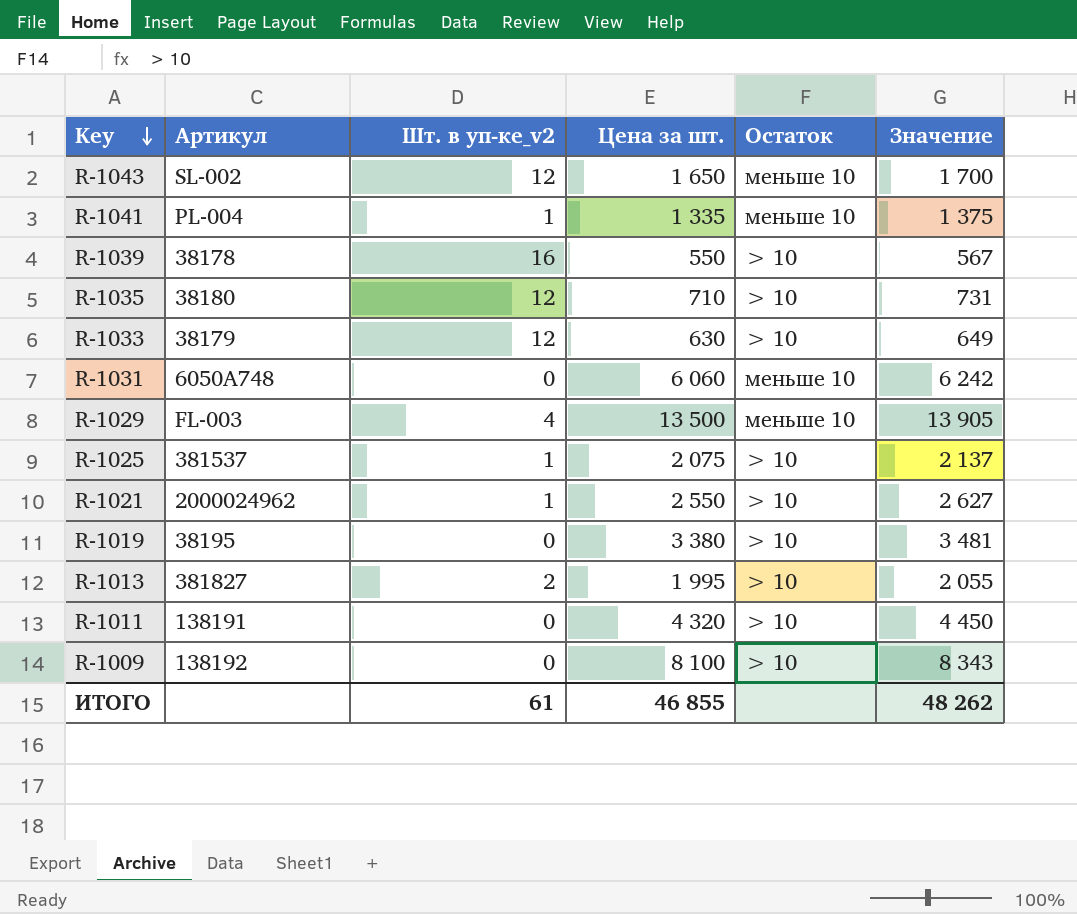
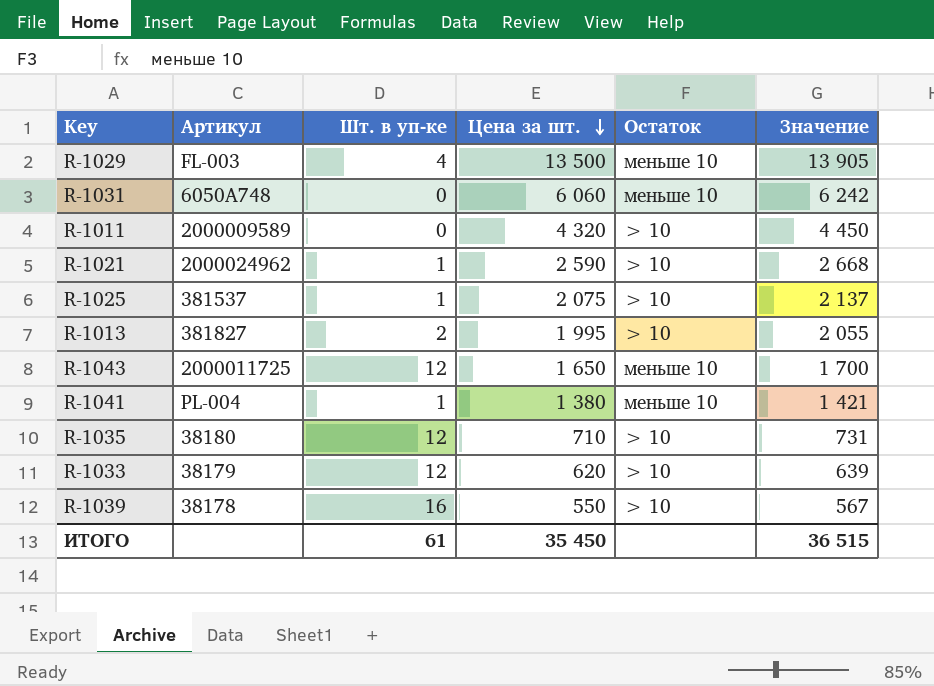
row order: Key descending -> Цена за шт. descending
column name: Шт. в уп-ке_v2 -> Шт. в уп-ке
row R-1019: 38195 | 0 | 3 380 | > 10 | 3 481 -> none
row R-1009: 138192 | 0 | 8 100 | > 10 | 8 343 -> none
R-1011 | Артикул: 138191 -> 2000009589
R-1021 | Цена за шт.: 2 550 -> 2 590
R-1021 | Значение: 2 627 -> 2 668
R-1043 | Артикул: SL-002 -> 2000011725
R-1041 | Цена за шт.: 1 335 -> 1 380
R-1041 | Значение: 1 375 -> 1 421
R-1033 | Цена за шт.: 630 -> 620
R-1033 | Значение: 649 -> 639
ИТОГО | Цена за шт.: 46 855 -> 35 450
ИТОГО | Значение: 48 262 -> 36 515

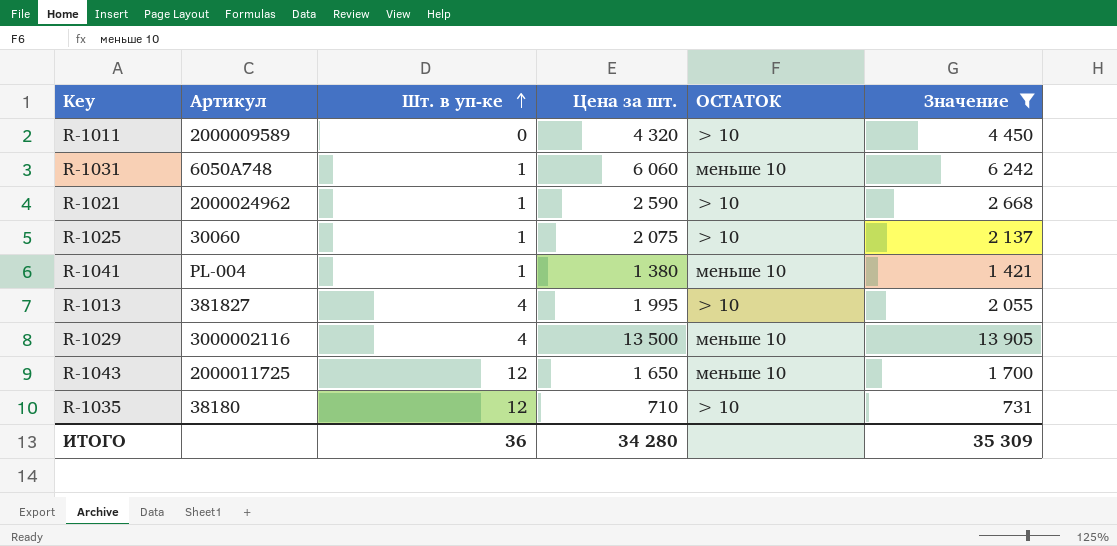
filter: none -> Значение >= 731
row order: Цена за шт. descending -> Шт. в уп-ке ascending
column name: Остаток -> ОСТАТОК
R-1031 | Шт. в уп-ке: 0 -> 1
R-1025 | Артикул: 381537 -> 30060
R-1013 | Шт. в уп-ке: 2 -> 4
R-1029 | Артикул: FL-003 -> 3000002116
ИТОГО | Шт. в уп-ке: 61 -> 36
ИТОГО | Цена за шт.: 35 450 -> 34 280
ИТОГО | Значение: 36 515 -> 35 309

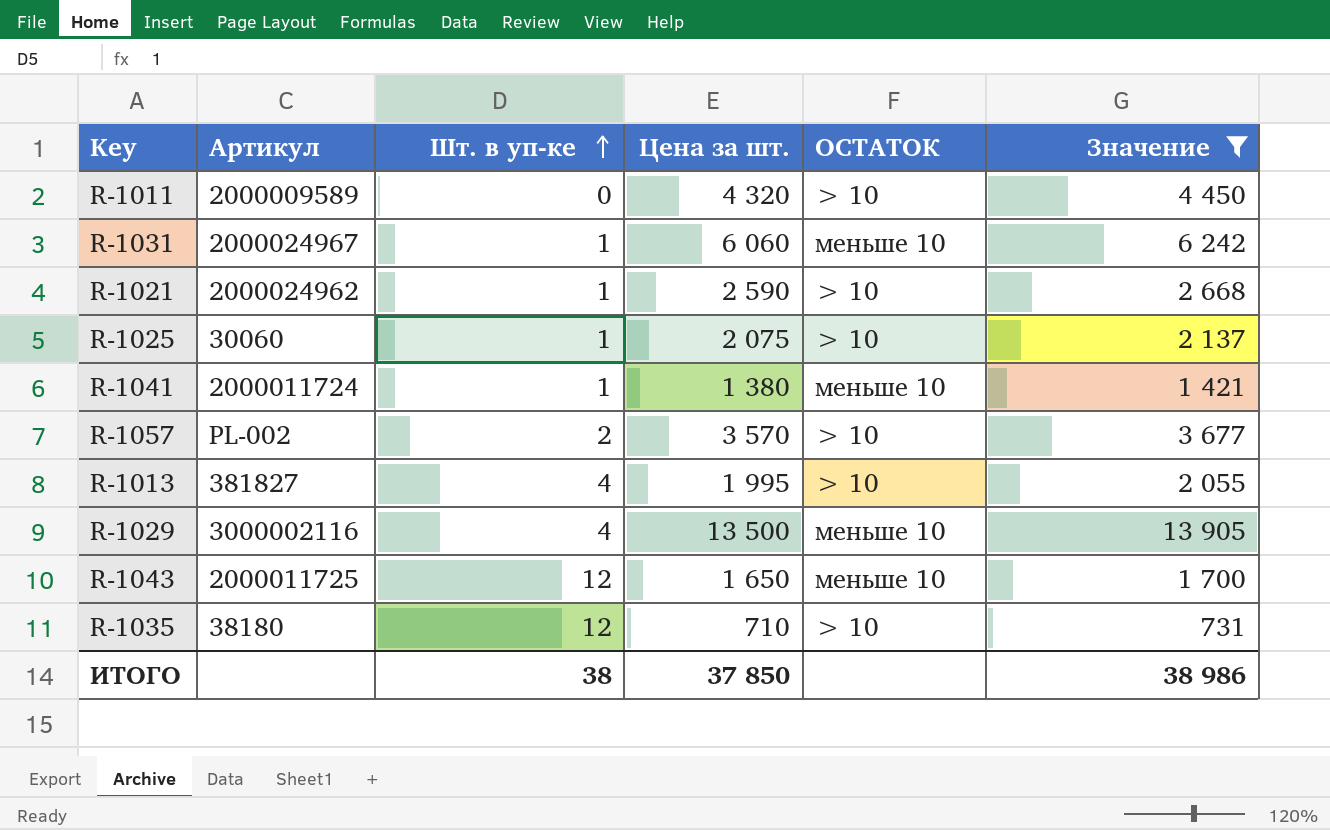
R-1031 | Артикул: 6050A748 -> 2000024967
R-1041 | Артикул: PL-004 -> 2000011724
row R-1057: none -> PL-002 | 2 | 3 570 | > 10 | 3 677
ИТОГО | Шт. в уп-ке: 36 -> 38
ИТОГО | Цена за шт.: 34 280 -> 37 850
ИТОГО | Значение: 35 309 -> 38 986

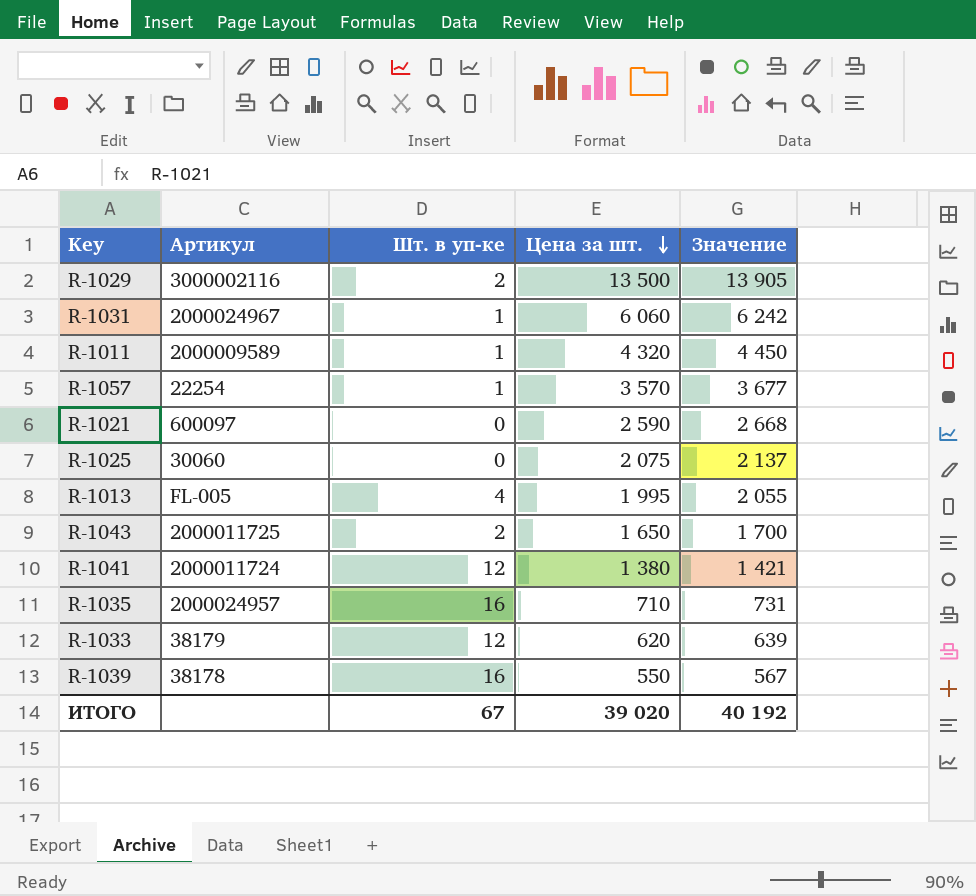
filter: Значение >= 731 -> none
row order: Шт. в уп-ке ascending -> Цена за шт. descending
column ОСТАТОК | position: 5 -> none
R-1029 | Шт. в уп-ке: 4 -> 2
R-1011 | Шт. в уп-ке: 0 -> 1
R-1057 | Артикул: PL-002 -> 22254
R-1057 | Шт. в уп-ке: 2 -> 1
R-1021 | Артикул: 2000024962 -> 600097
R-1021 | Шт. в уп-ке: 1 -> 0
R-1025 | Шт. в уп-ке: 1 -> 0
R-1013 | Артикул: 381827 -> FL-005
R-1043 | Шт. в уп-ке: 12 -> 2
R-1041 | Шт. в уп-ке: 1 -> 12
R-1035 | Артикул: 38180 -> 2000024957
R-1035 | Шт. в уп-ке: 12 -> 16
ИТОГО | Шт. в уп-ке: 38 -> 67
ИТОГО | Цена за шт.: 37 850 -> 39 020
ИТОГО | Значение: 38 986 -> 40 192

